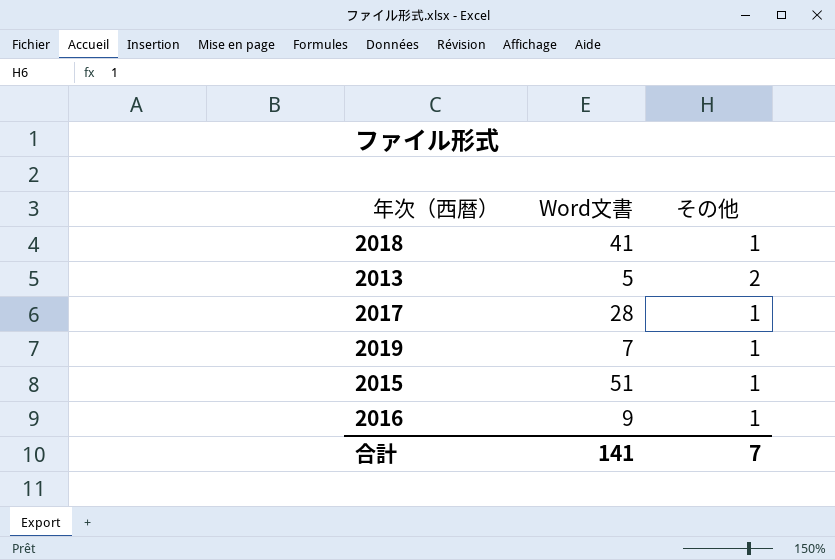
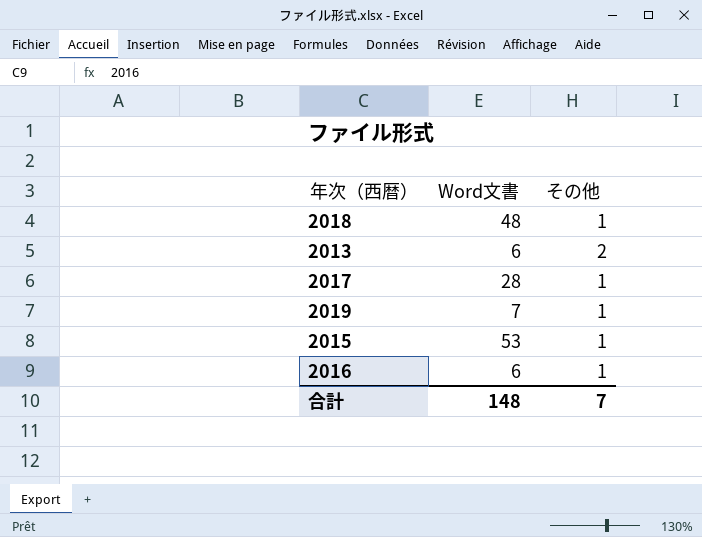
2018 | Word文書: 41 -> 48
2013 | Word文書: 5 -> 6
2015 | Word文書: 51 -> 53
2016 | Word文書: 9 -> 6
合計 | Word文書: 141 -> 148

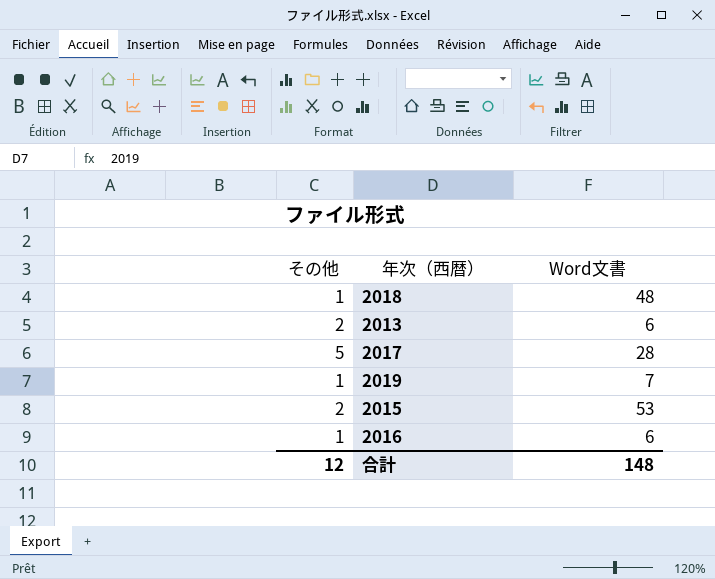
column その他 | position: 3 -> 1
2017 | その他: 1 -> 5
2015 | その他: 1 -> 2
合計 | その他: 7 -> 12

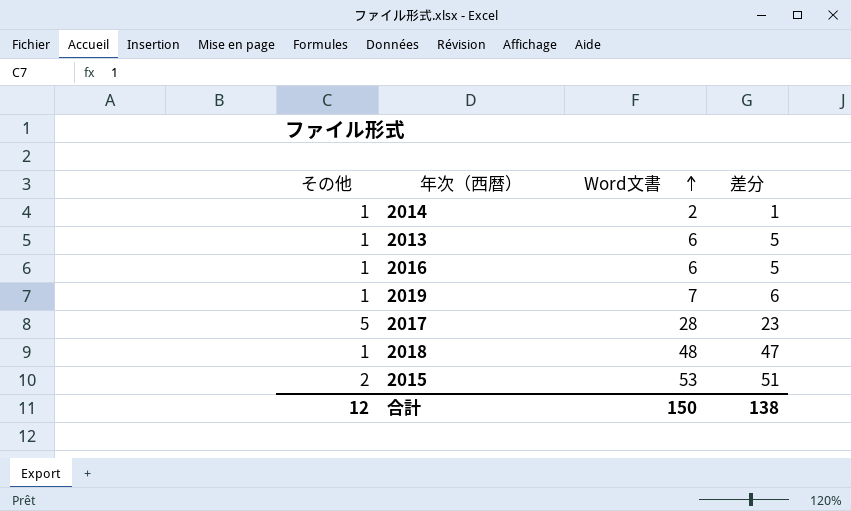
row order: none -> Word文書 ascending
column 差分 | formula: none -> [Word文書] - [その他]
row 2014: none -> 1 | 2 | 1
2013 | その他: 2 -> 1
合計 | Word文書: 148 -> 150

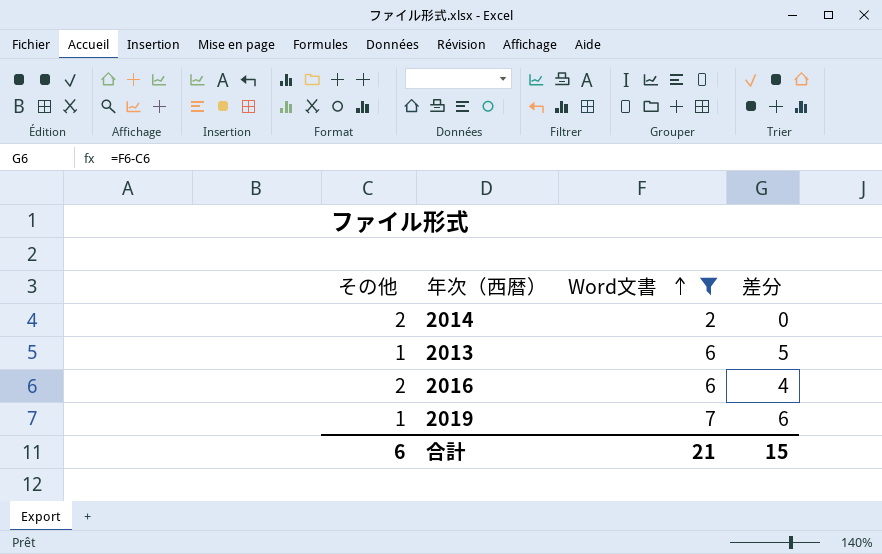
filter: none -> Word文書 <= 7
2014 | その他: 1 -> 2
2014 | 差分: 1 -> 0
2016 | その他: 1 -> 2
2016 | 差分: 5 -> 4
合計 | その他: 12 -> 6
合計 | Word文書: 150 -> 21
合計 | 差分: 138 -> 15

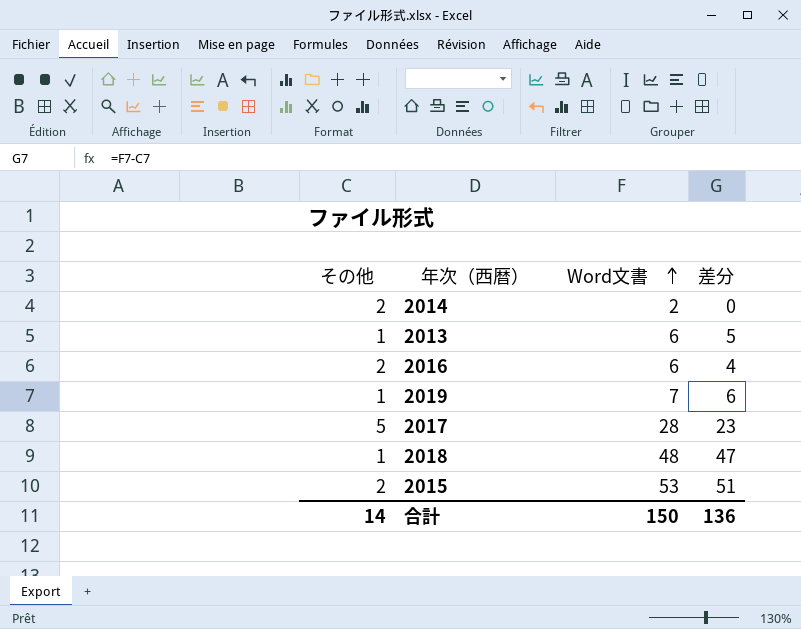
filter: Word文書 <= 7 -> none
合計 | その他: 6 -> 14
合計 | Word文書: 21 -> 150
合計 | 差分: 15 -> 136

